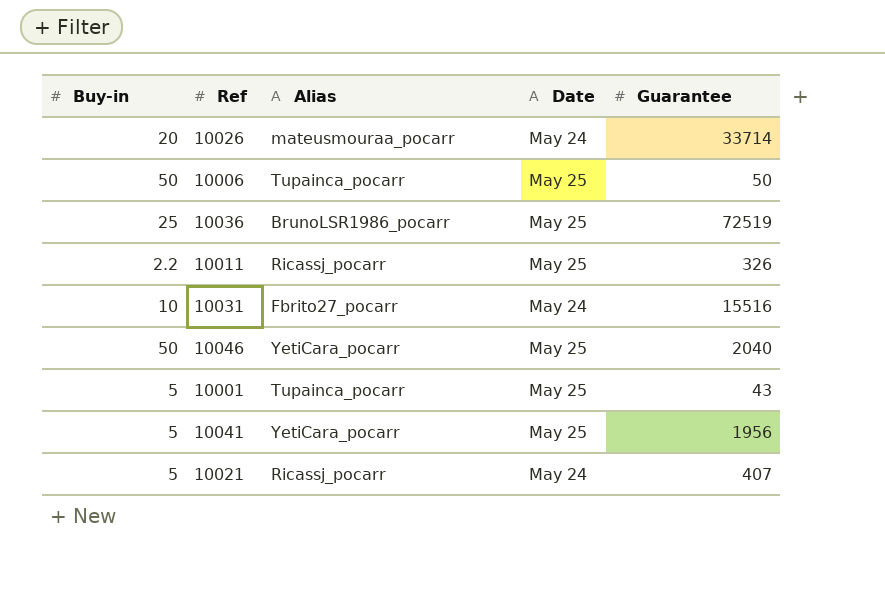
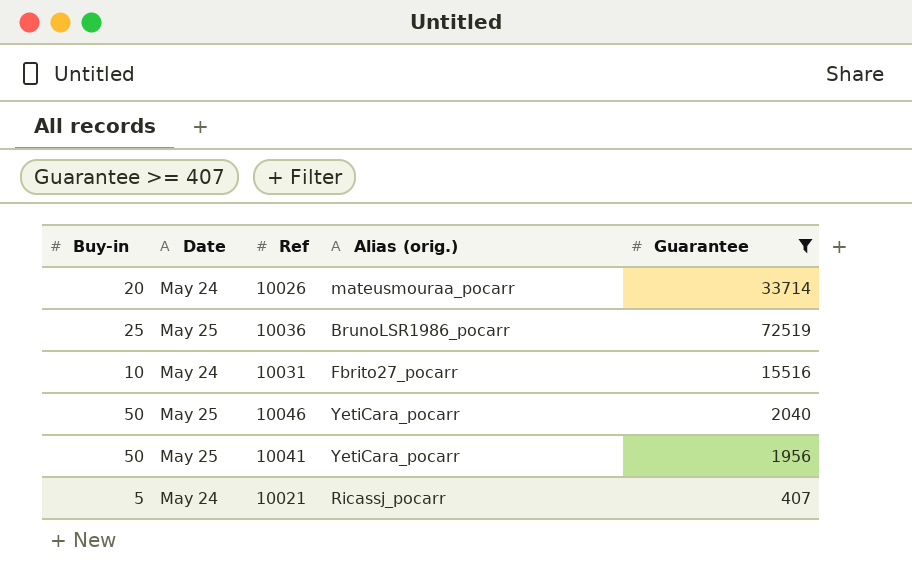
filter: none -> Guarantee >= 407
column Date | position: 4 -> 2
column name: Alias -> Alias (orig.)
10041 | Buy-in: 5 -> 50

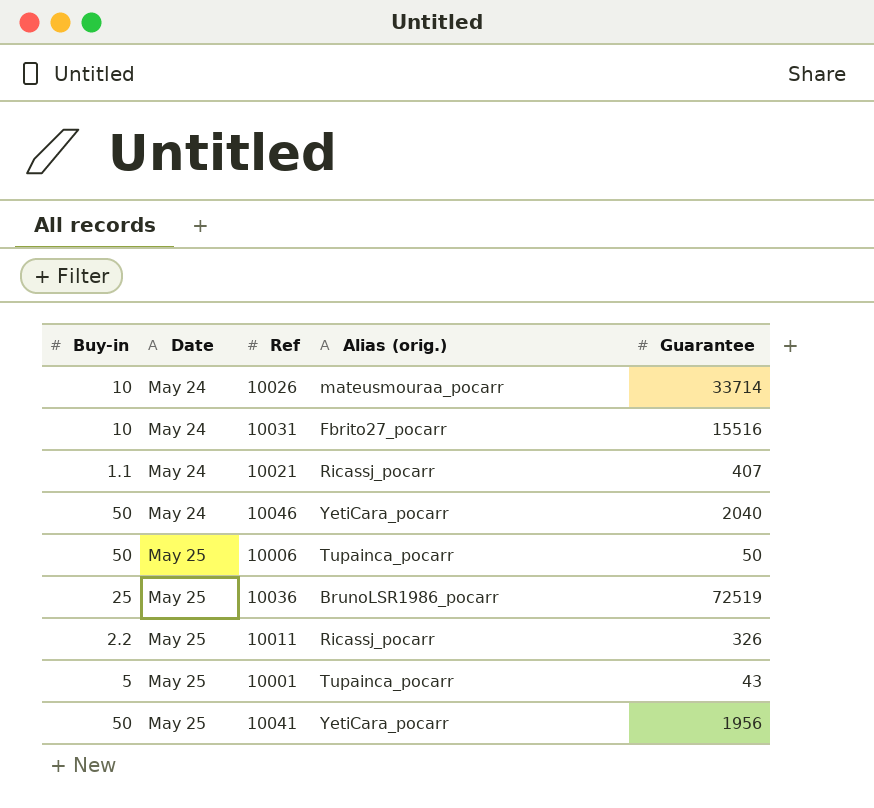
filter: Guarantee >= 407 -> none
row order: none -> Date ascending
10026 | Buy-in: 20 -> 10
10021 | Buy-in: 5 -> 1.1
10046 | Date: May 25 -> May 24

